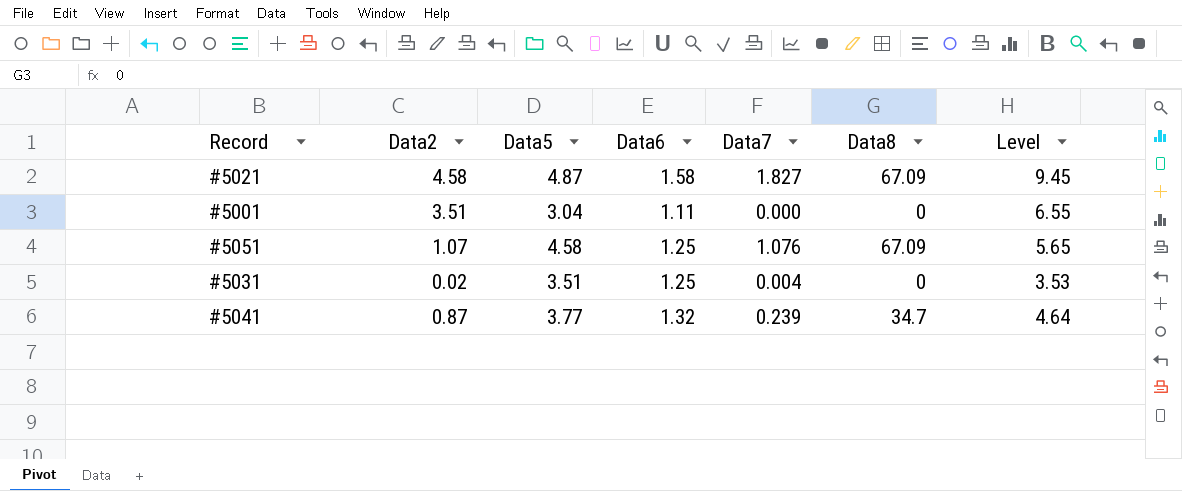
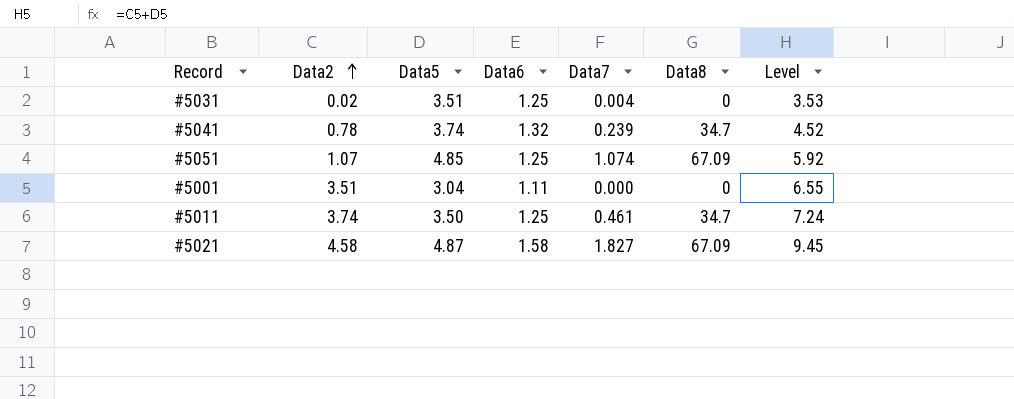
row order: none -> Data2 ascending
#5041 | Data2: 0.87 -> 0.78
#5041 | Data5: 3.77 -> 3.74
#5041 | Level: 4.64 -> 4.52
#5051 | Data5: 4.58 -> 4.85
#5051 | Data7: 1.076 -> 1.074
#5051 | Level: 5.65 -> 5.92
row #5011: none -> 3.74 | 3.50 | 1.25 | 0.461 | 34.7 | 7.24

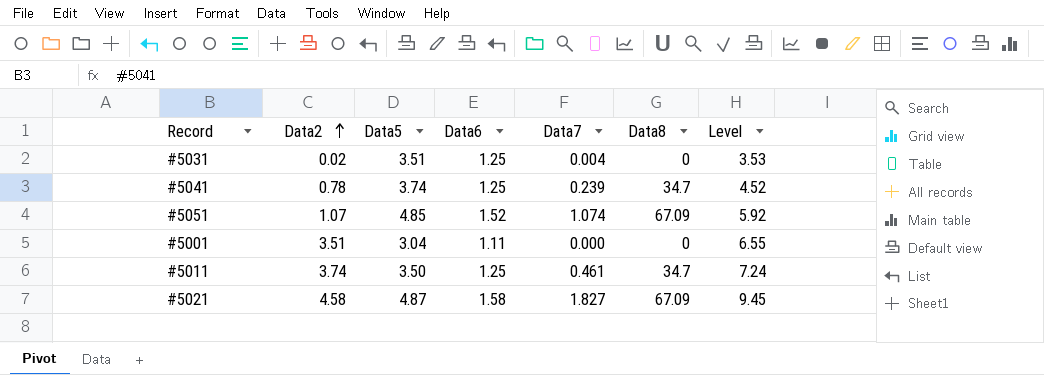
#5041 | Data6: 1.32 -> 1.25
#5051 | Data6: 1.25 -> 1.52

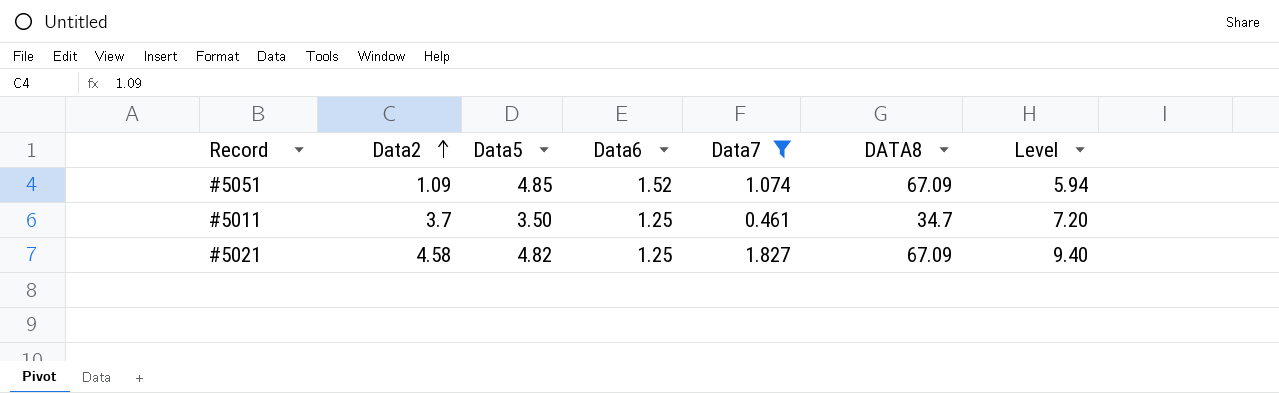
filter: none -> Data7 >= 0.461
column name: Data8 -> DATA8
#5051 | Data2: 1.07 -> 1.09
#5051 | Level: 5.92 -> 5.94
#5011 | Data2: 3.74 -> 3.7
#5011 | Level: 7.24 -> 7.20
#5021 | Data5: 4.87 -> 4.82
#5021 | Data6: 1.58 -> 1.25
#5021 | Level: 9.45 -> 9.40

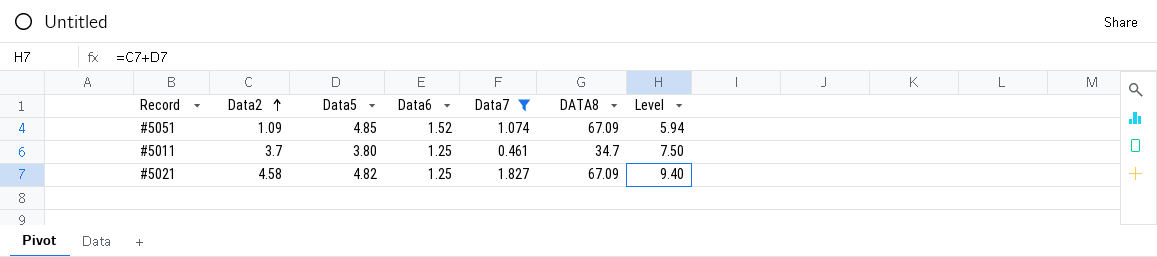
#5011 | Data5: 3.50 -> 3.80
#5011 | Level: 7.20 -> 7.50

